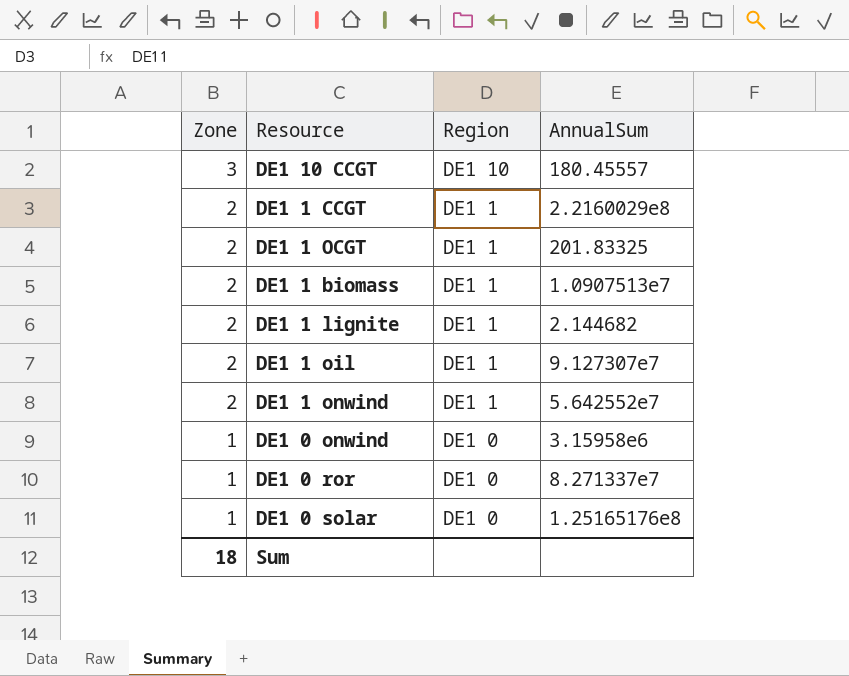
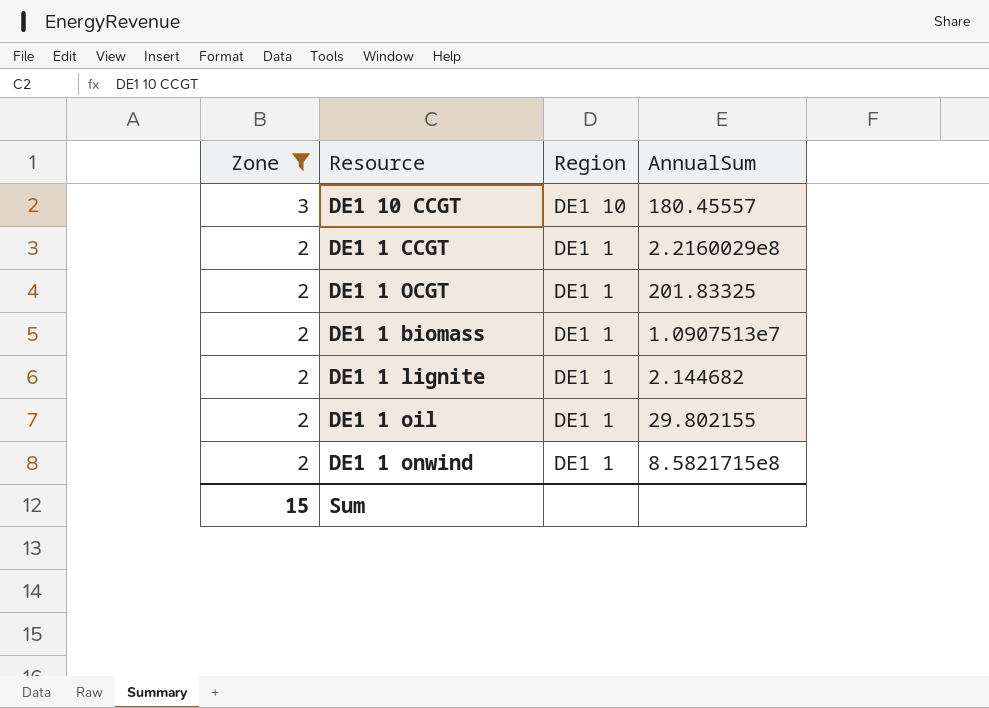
filter: none -> Zone != 1
DE1 1 oil | AnnualSum: 9.127307e7 -> 29.802155
DE1 1 onwind | AnnualSum: 5.642552e7 -> 8.5821715e8
Sum | Zone: 18 -> 15

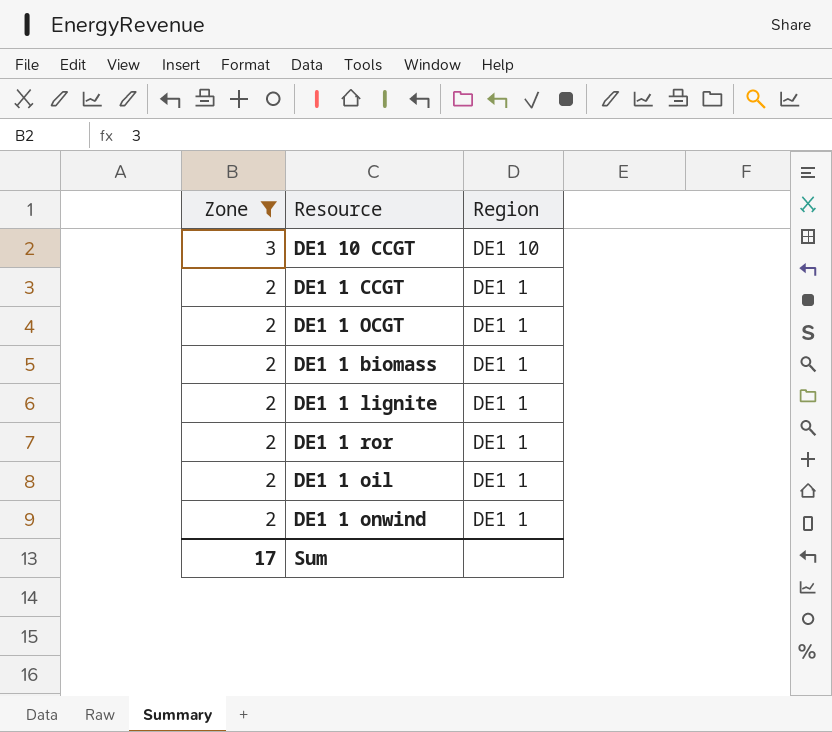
column AnnualSum | position: 4 -> none
row DE1 1 ror: none -> 2 | DE1 1
Sum | Zone: 15 -> 17

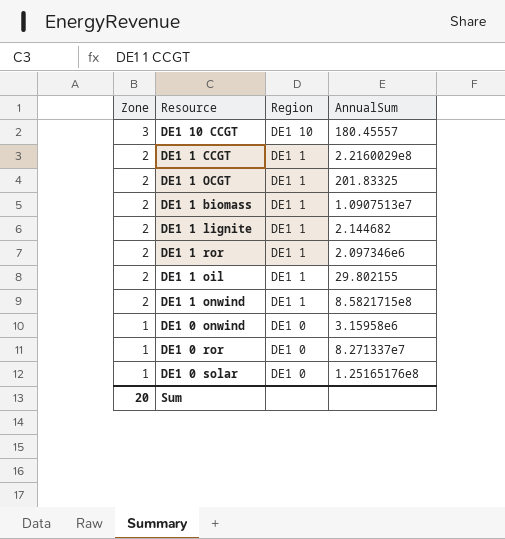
filter: Zone != 1 -> none
column AnnualSum | position: none -> 4
Sum | Zone: 17 -> 20

